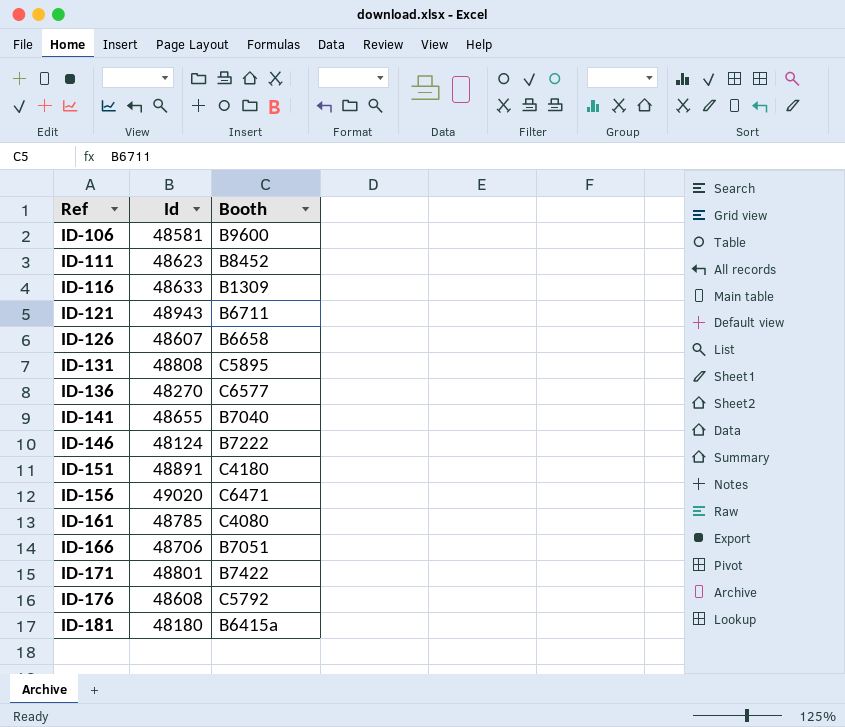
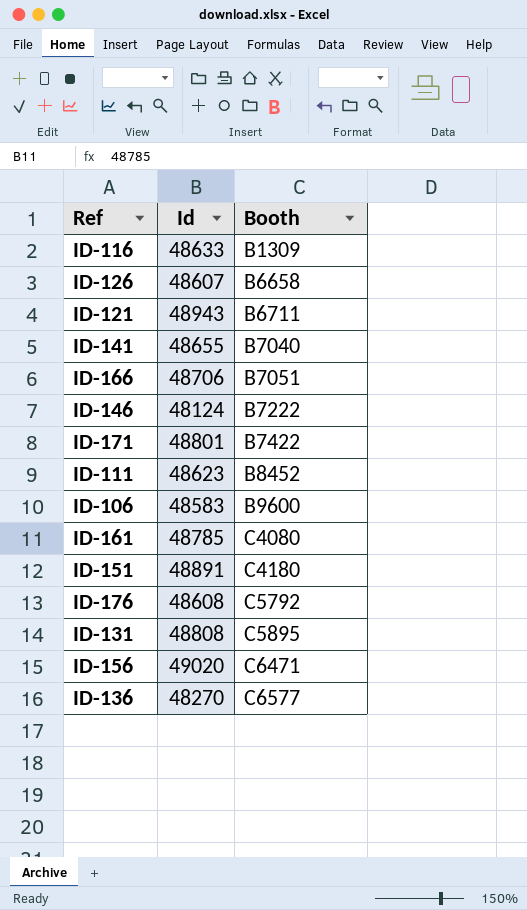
row order: Ref ascending -> Booth ascending
row ID-181: 48180 | B6415a -> none
ID-106 | Id: 48581 -> 48583

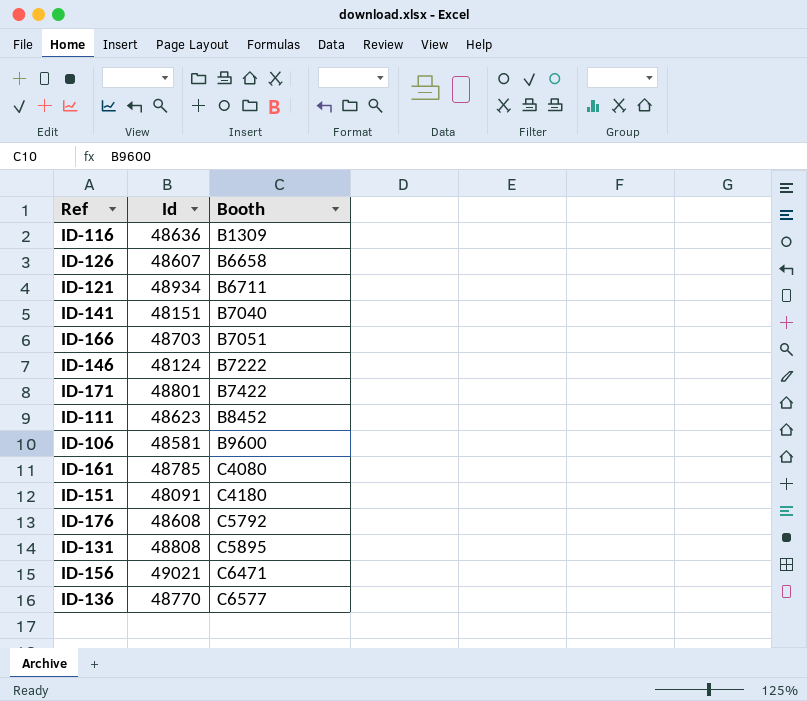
ID-116 | Id: 48633 -> 48636
ID-121 | Id: 48943 -> 48934
ID-141 | Id: 48655 -> 48151
ID-166 | Id: 48706 -> 48703
ID-106 | Id: 48583 -> 48581
ID-151 | Id: 48891 -> 48091
ID-156 | Id: 49020 -> 49021
ID-136 | Id: 48270 -> 48770

